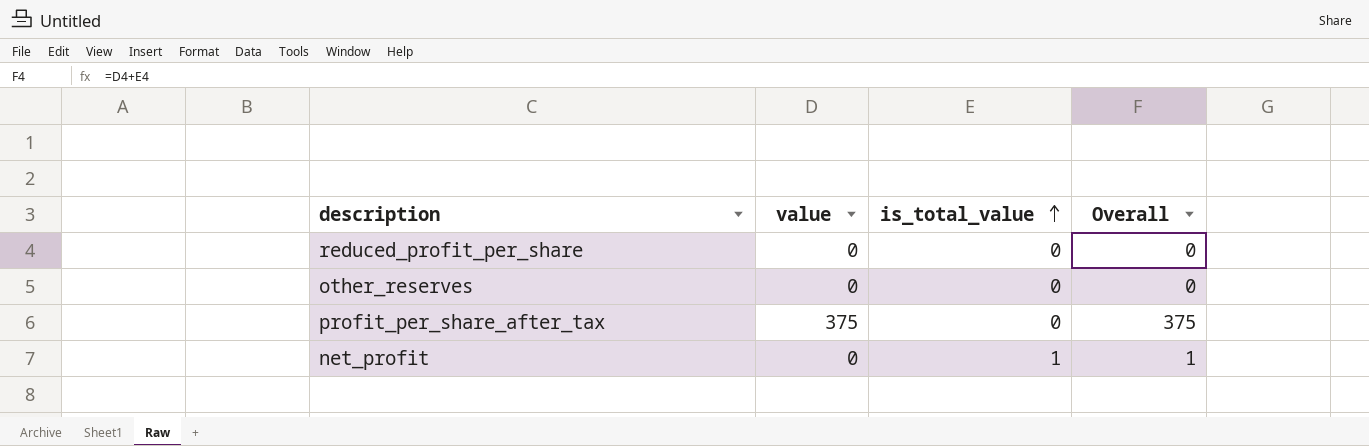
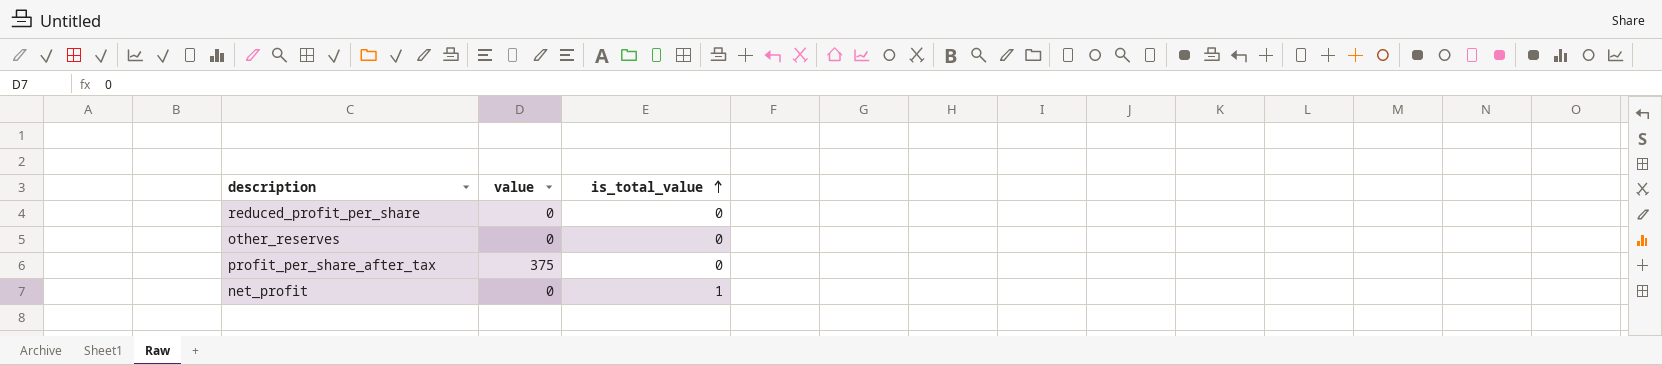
column Overall | formula: [value] + [is_total_value] -> none

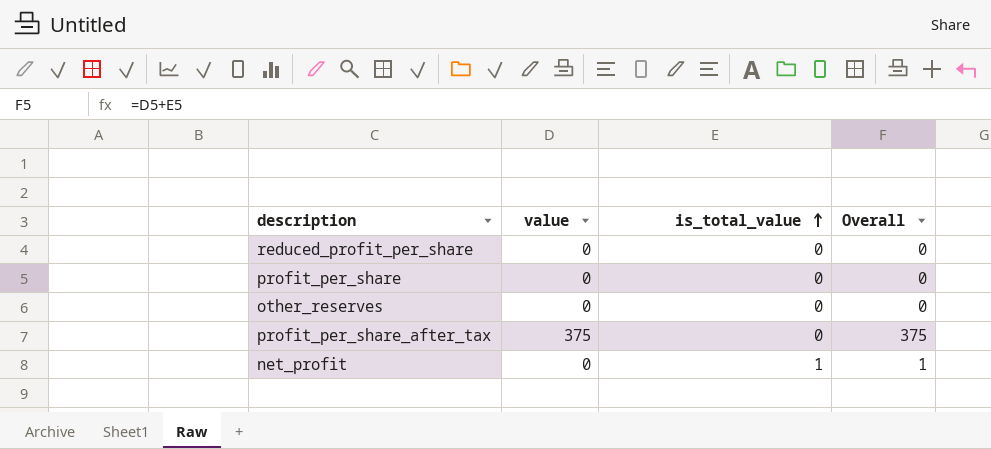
column Overall | formula: none -> [value] + [is_total_value]
row profit_per_share: none -> 0 | 0 | 0

